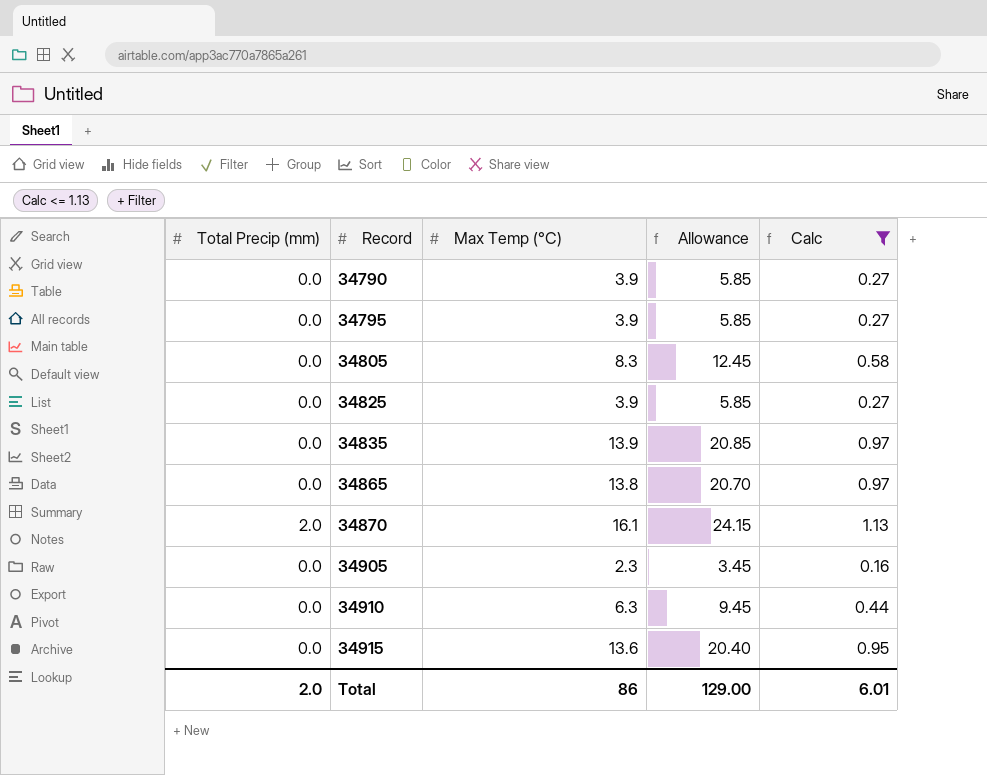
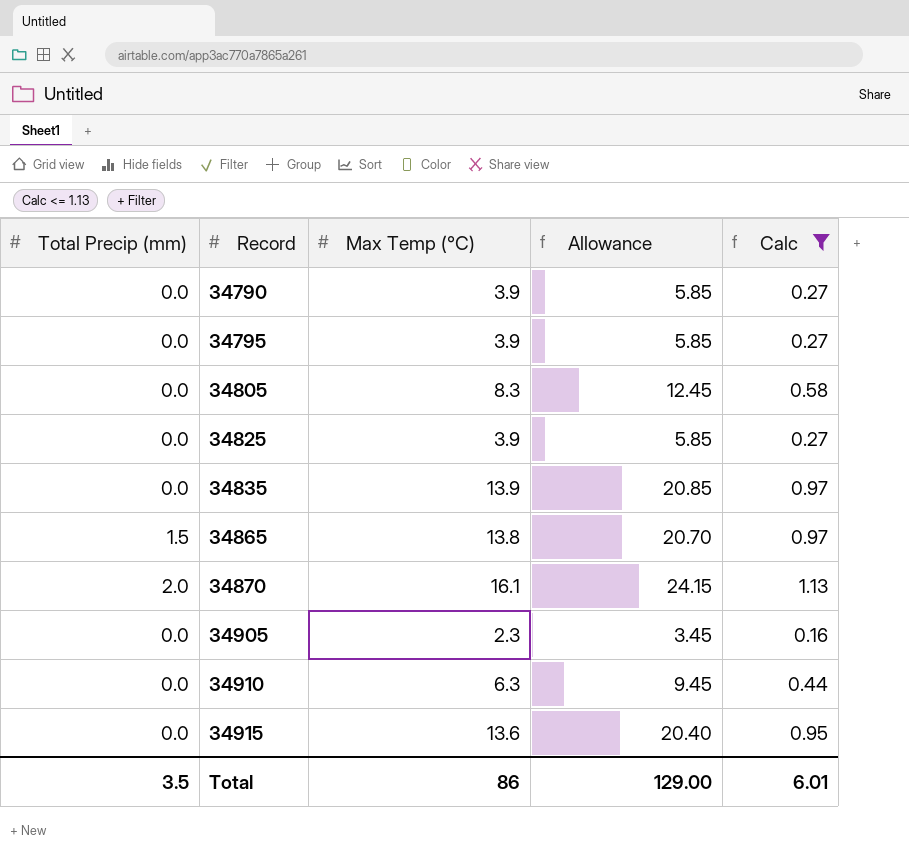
34865 | Total Precip (mm): 0.0 -> 1.5
Total | Total Precip (mm): 2.0 -> 3.5

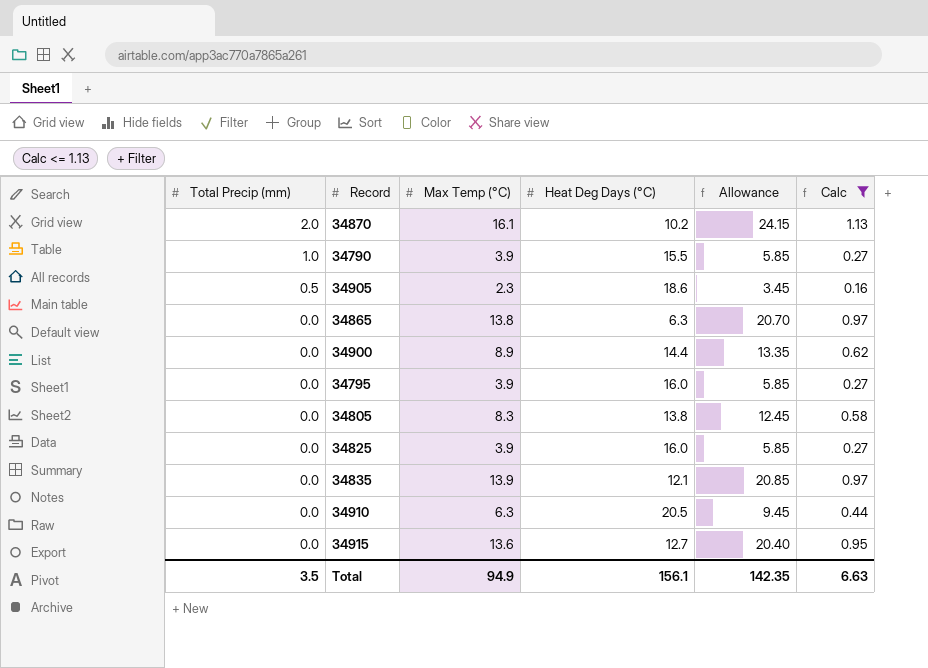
row order: Record ascending -> Total Precip (mm) descending
column Heat Deg Days (°C) | position: none -> 4
34790 | Total Precip (mm): 0.0 -> 1.0
34905 | Total Precip (mm): 0.0 -> 0.5
34865 | Total Precip (mm): 1.5 -> 0.0
row 34900: none -> 0.0 | 8.9 | 14.4 | 13.35 | 0.62
Total | Max Temp (°C): 86 -> 94.9
Total | Allowance: 129.00 -> 142.35
Total | Calc: 6.01 -> 6.63

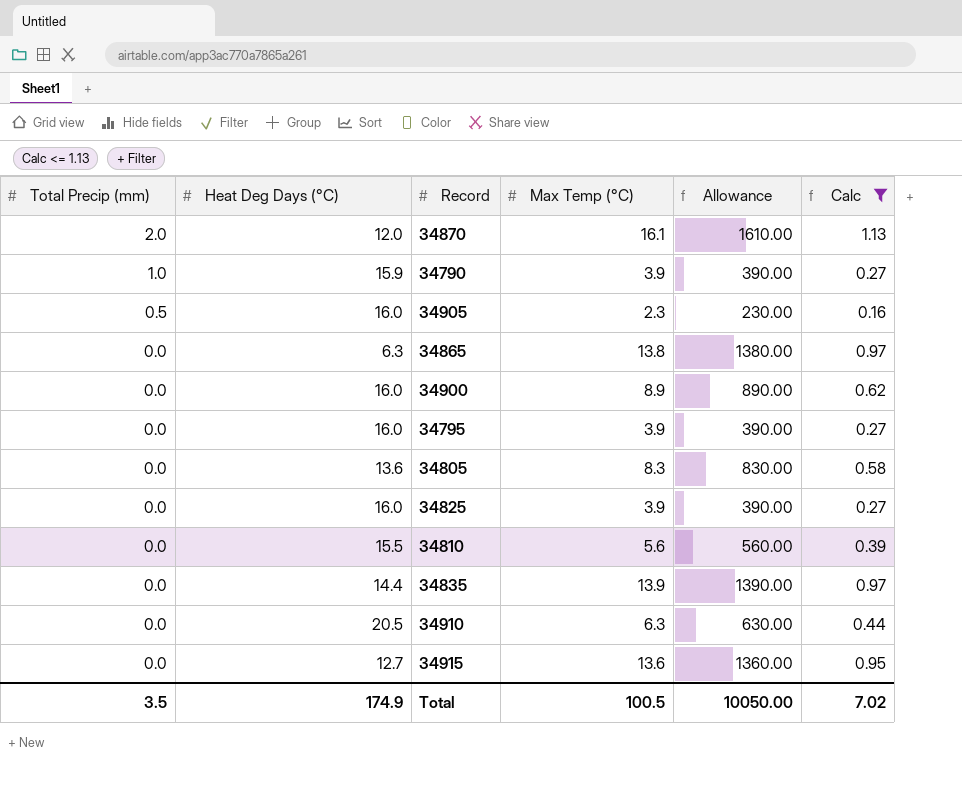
column Heat Deg Days (°C) | position: 4 -> 2
column Allowance | formula: [Max Temp (°C)] * 1.5 -> [Max Temp (°C)] * 100
34870 | Heat Deg Days (°C): 10.2 -> 12.0
34790 | Heat Deg Days (°C): 15.5 -> 15.9
34905 | Heat Deg Days (°C): 18.6 -> 16.0
34900 | Heat Deg Days (°C): 14.4 -> 16.0
34805 | Heat Deg Days (°C): 13.8 -> 13.6
row 34810: none -> 0.0 | 15.5 | 5.6 | 560.00 | 0.39
34835 | Heat Deg Days (°C): 12.1 -> 14.4
Total | Heat Deg Days (°C): 156.1 -> 174.9
Total | Max Temp (°C): 94.9 -> 100.5
Total | Allowance: 142.35 -> 10050.00
Total | Calc: 6.63 -> 7.02

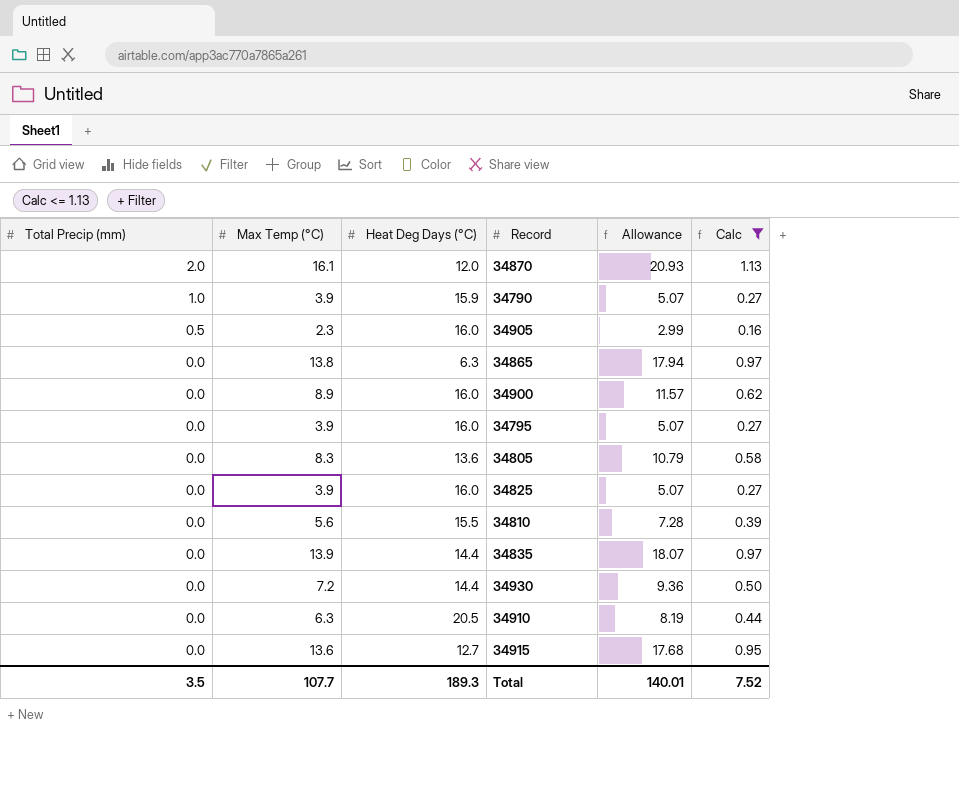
column Max Temp (°C) | position: 4 -> 2
column Allowance | formula: [Max Temp (°C)] * 100 -> [Max Temp (°C)] * 1.3
row 34930: none -> 0.0 | 7.2 | 14.4 | 9.36 | 0.50
Total | Max Temp (°C): 100.5 -> 107.7
Total | Heat Deg Days (°C): 174.9 -> 189.3
Total | Allowance: 10050.00 -> 140.01
Total | Calc: 7.02 -> 7.52

